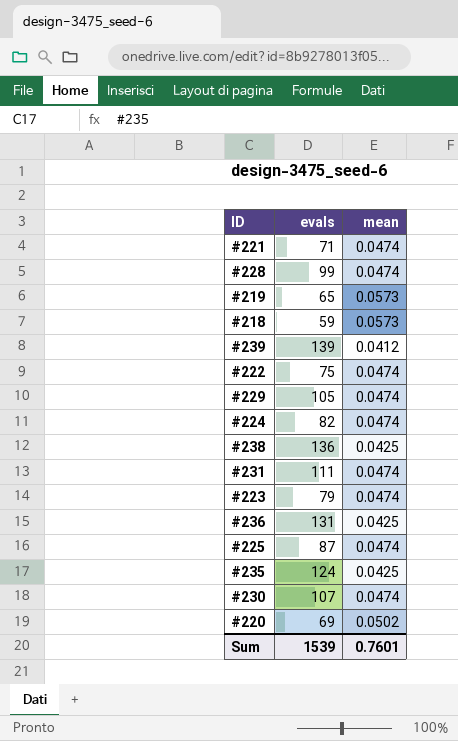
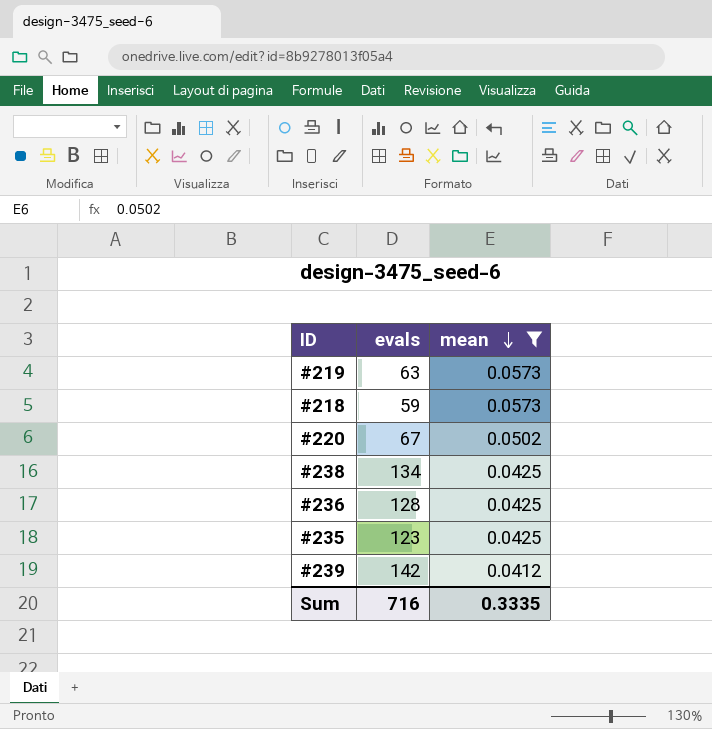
filter: none -> mean != 0.0474
row order: none -> mean descending
#219 | evals: 65 -> 63
#220 | evals: 69 -> 67
#238 | evals: 136 -> 134
#236 | evals: 131 -> 128
#235 | evals: 124 -> 123
#239 | evals: 139 -> 142
Sum | evals: 1539 -> 716
Sum | mean: 0.7601 -> 0.3335

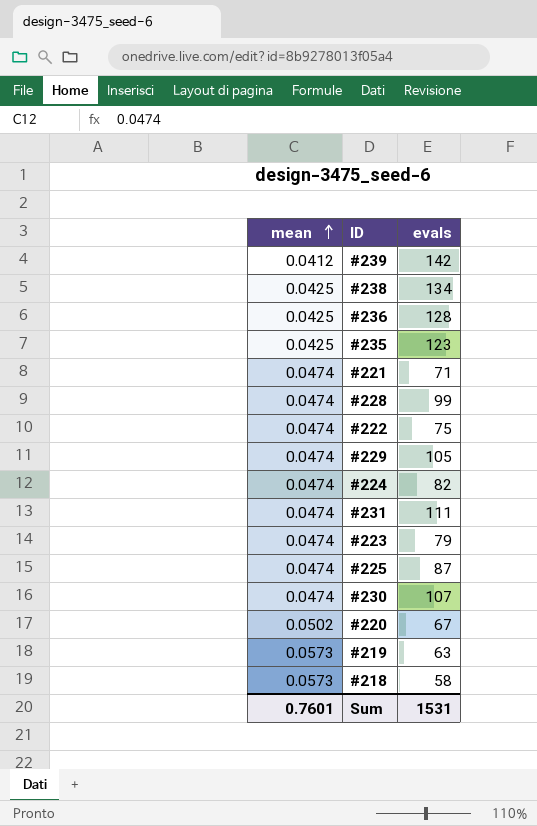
filter: mean != 0.0474 -> none
row order: mean descending -> mean ascending
column mean | position: 3 -> 1
#218 | evals: 59 -> 58
Sum | mean: 0.3335 -> 0.7601
Sum | evals: 716 -> 1531

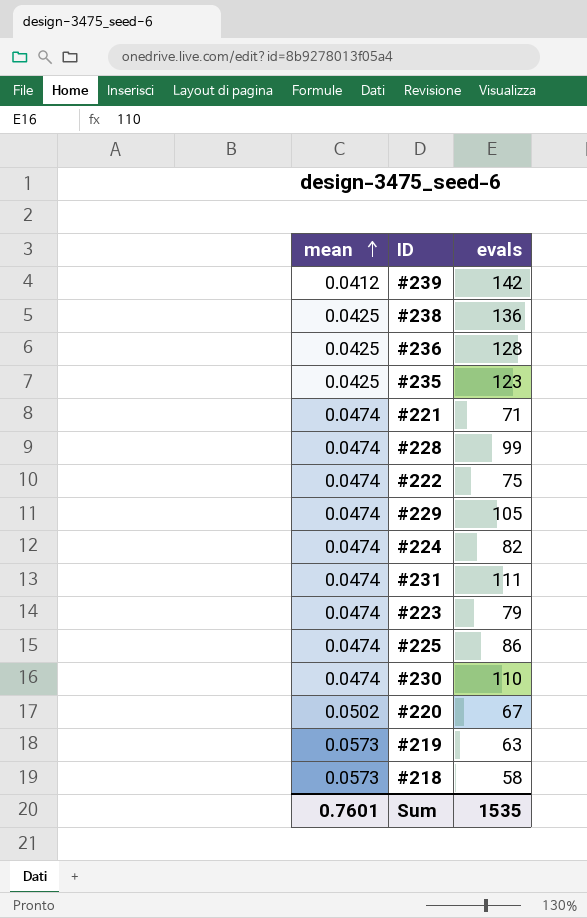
#238 | evals: 134 -> 136
#225 | evals: 87 -> 86
#230 | evals: 107 -> 110
Sum | evals: 1531 -> 1535

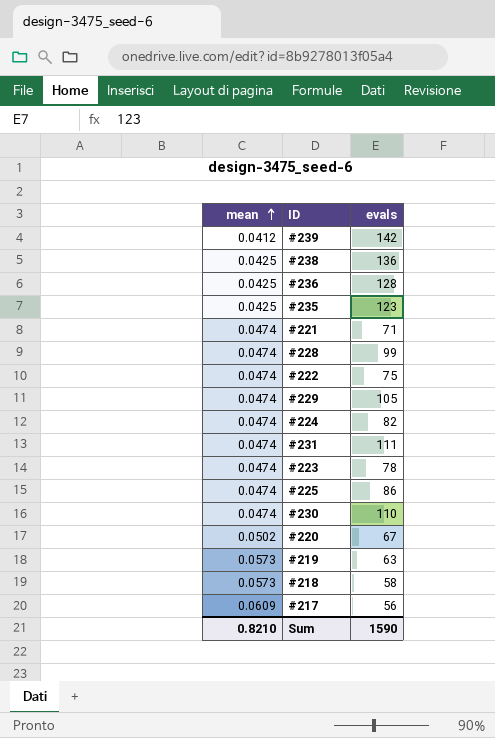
#223 | evals: 79 -> 78
row #217: none -> 0.0609 | 56
Sum | mean: 0.7601 -> 0.8210
Sum | evals: 1535 -> 1590

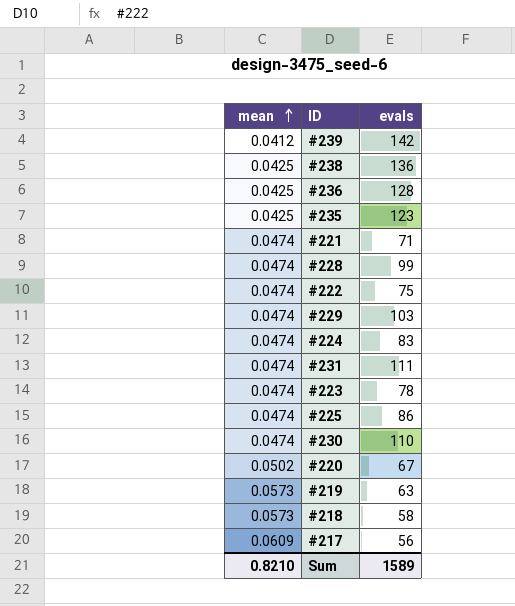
#229 | evals: 105 -> 103
#224 | evals: 82 -> 83
Sum | evals: 1590 -> 1589

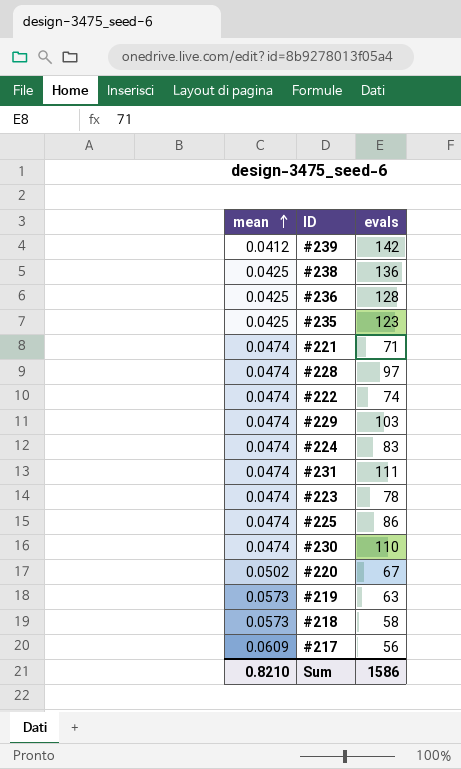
#228 | evals: 99 -> 97
#222 | evals: 75 -> 74
Sum | evals: 1589 -> 1586

